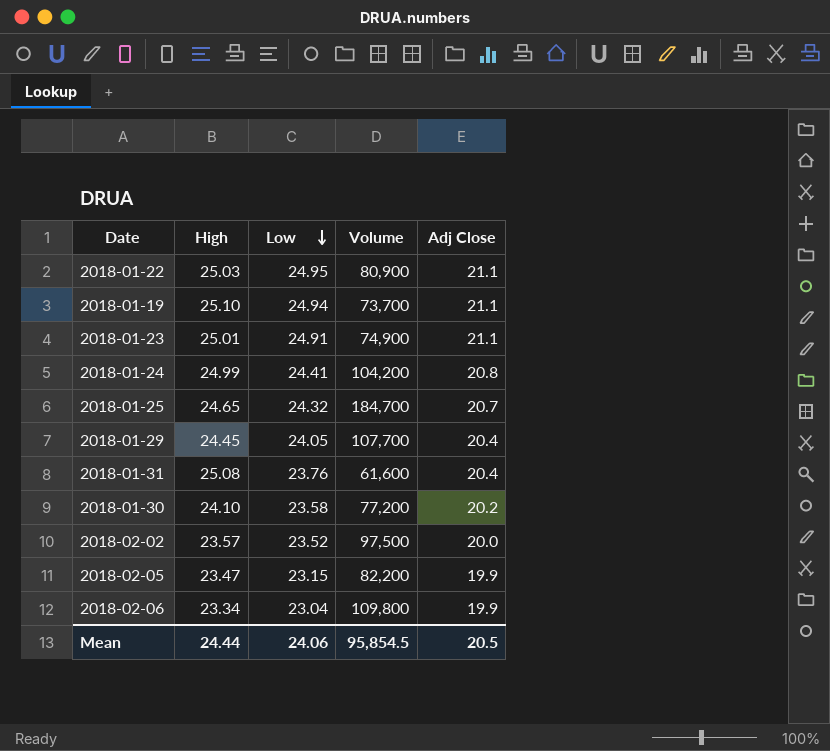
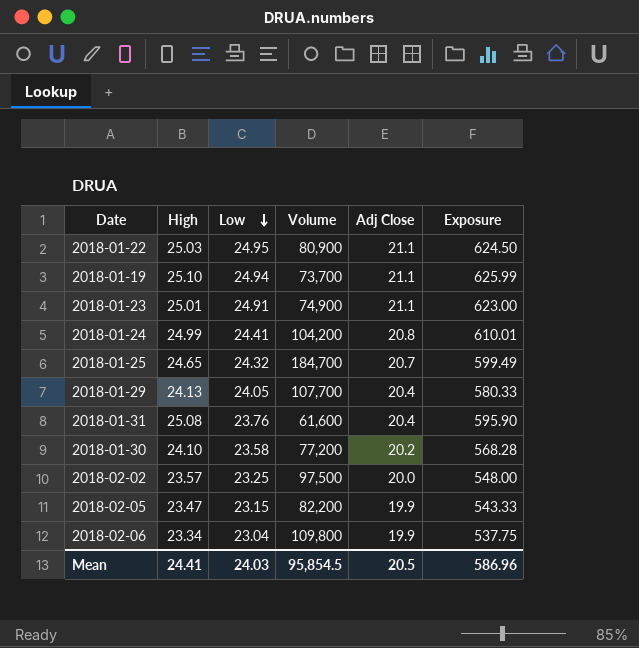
column Exposure | formula: none -> [High] * [Low]
2018-01-29 | High: 24.45 -> 24.13
2018-02-02 | Low: 23.52 -> 23.25
Mean | High: 24.44 -> 24.41
Mean | Low: 24.06 -> 24.03

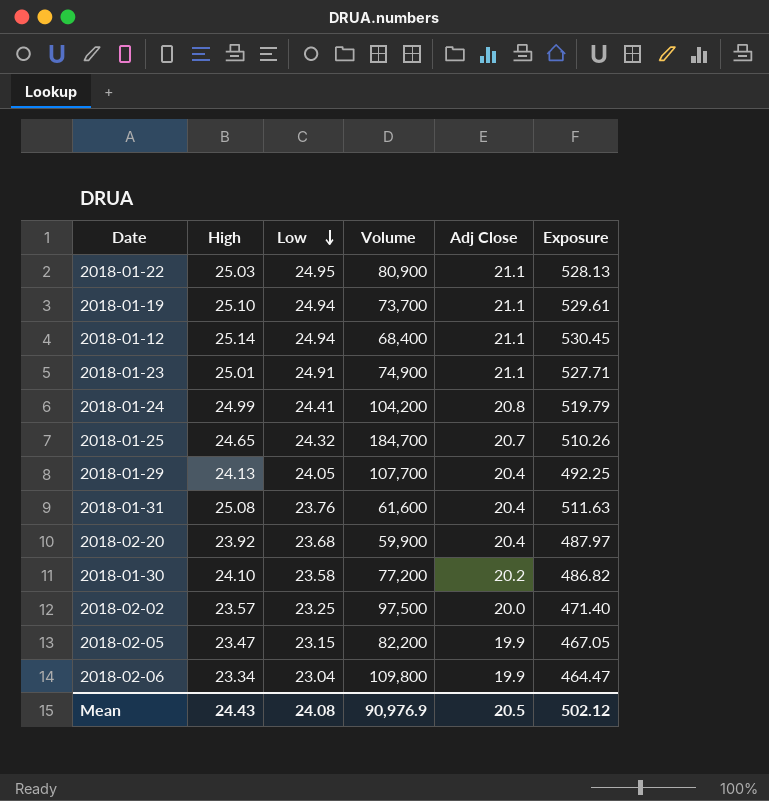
column Exposure | formula: [High] * [Low] -> [High] * [Adj Close]
row 2018-01-12: none -> 25.14 | 24.94 | 68,400 | 21.1 | 530.45
row 2018-02-20: none -> 23.92 | 23.68 | 59,900 | 20.4 | 487.97
Mean | High: 24.41 -> 24.43
Mean | Low: 24.03 -> 24.08
Mean | Volume: 95,854.5 -> 90,976.9
Mean | Exposure: 586.96 -> 502.12

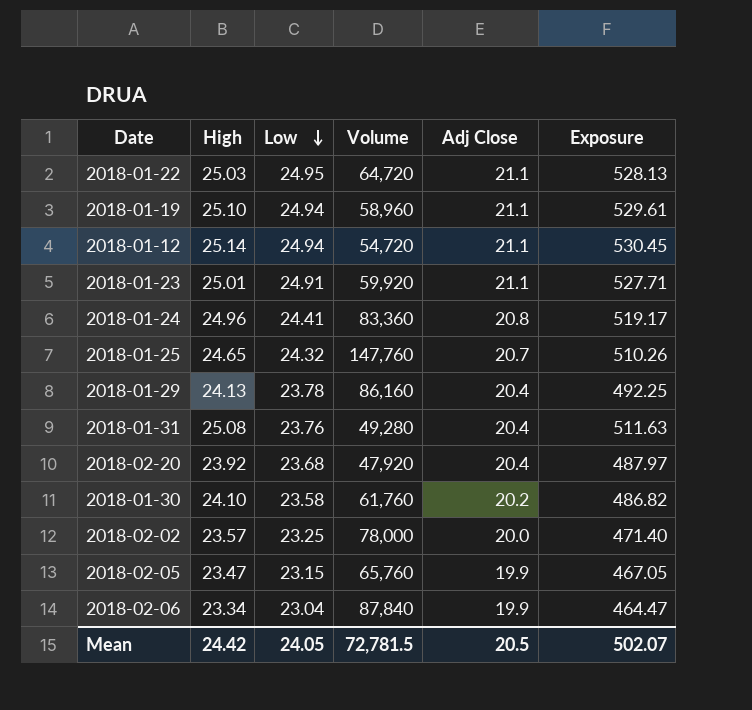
2018-01-22 | Volume: 80,900 -> 64,720
2018-01-19 | Volume: 73,700 -> 58,960
2018-01-12 | Volume: 68,400 -> 54,720
2018-01-23 | Volume: 74,900 -> 59,920
2018-01-24 | High: 24.99 -> 24.96
2018-01-24 | Volume: 104,200 -> 83,360
2018-01-24 | Exposure: 519.79 -> 519.17
2018-01-25 | Volume: 184,700 -> 147,760
2018-01-29 | Low: 24.05 -> 23.78
2018-01-29 | Volume: 107,700 -> 86,160
2018-01-31 | Volume: 61,600 -> 49,280
2018-02-20 | Volume: 59,900 -> 47,920
2018-01-30 | Volume: 77,200 -> 61,760
2018-02-02 | Volume: 97,500 -> 78,000
2018-02-05 | Volume: 82,200 -> 65,760
2018-02-06 | Volume: 109,800 -> 87,840
Mean | High: 24.43 -> 24.42
Mean | Low: 24.08 -> 24.05
Mean | Volume: 90,976.9 -> 72,781.5
Mean | Exposure: 502.12 -> 502.07

